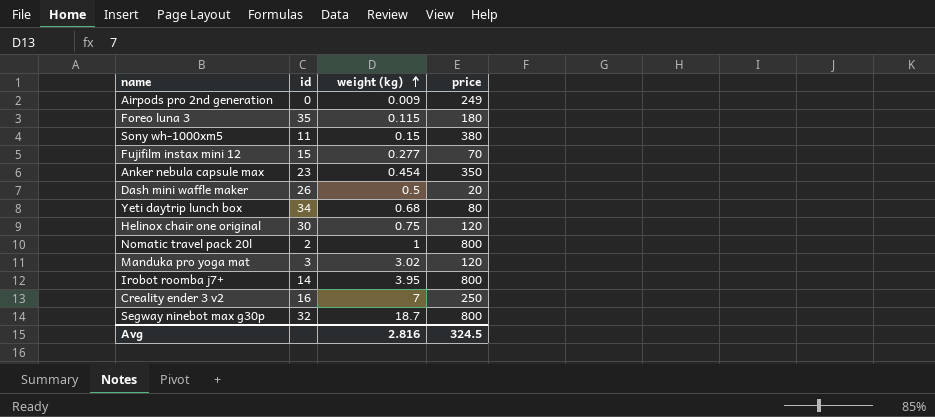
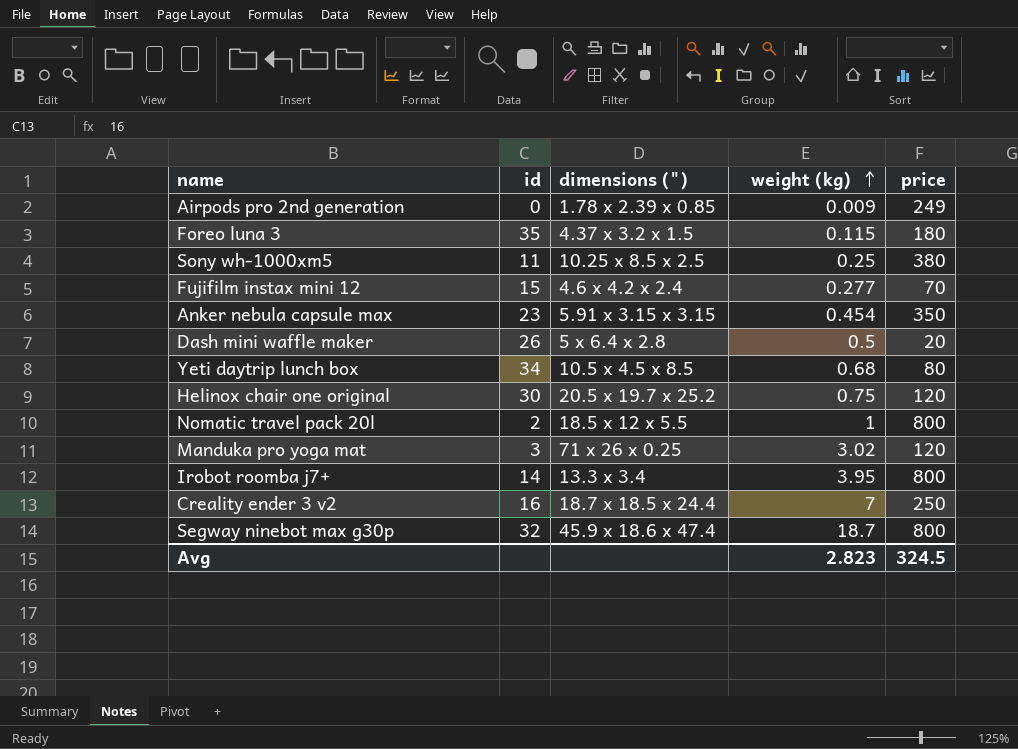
column dimensions (") | position: none -> 3
Sony wh-1000xm5 | weight (kg): 0.15 -> 0.25
Avg | weight (kg): 2.816 -> 2.823

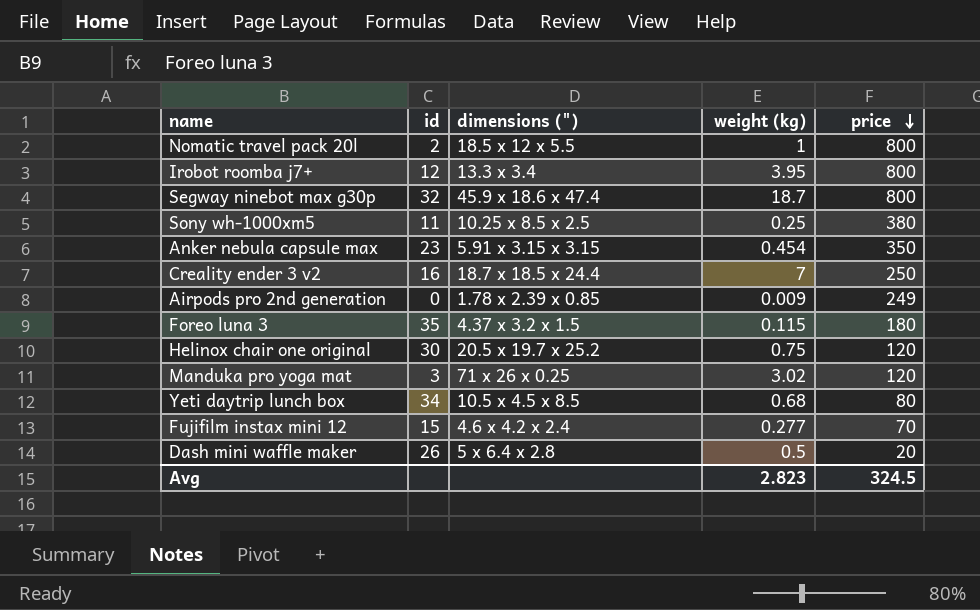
row order: weight (kg) ascending -> price descending
Irobot roomba j7+ | id: 14 -> 12

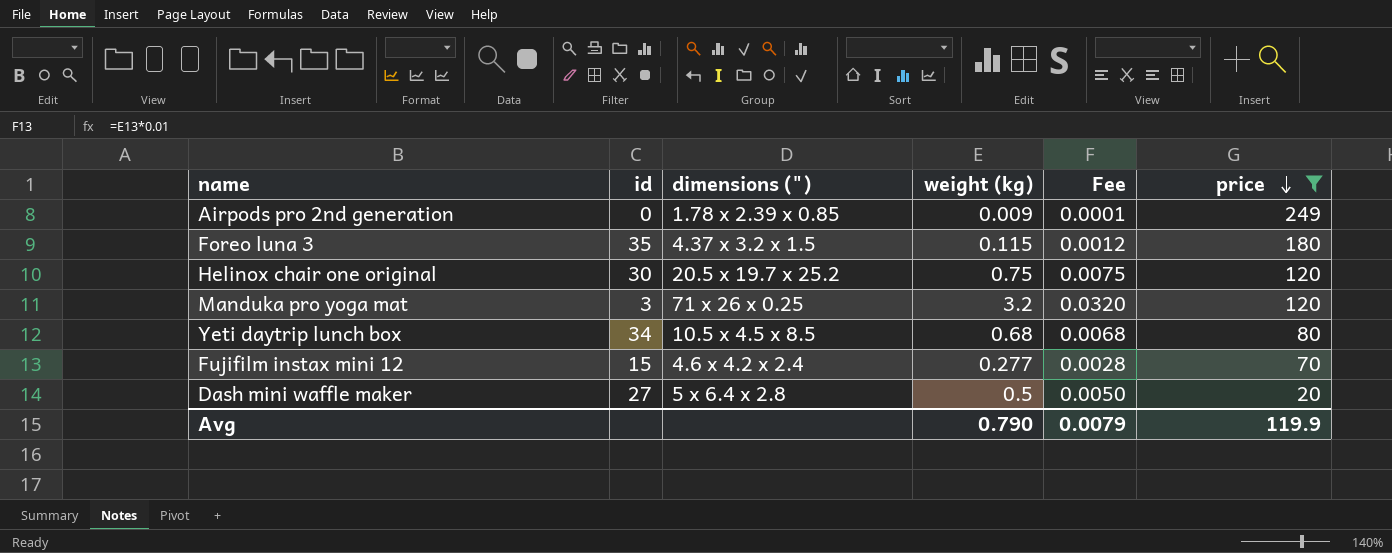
filter: none -> price <= 249
column Fee | formula: none -> [weight (kg)] * 0.01
Manduka pro yoga mat | weight (kg): 3.02 -> 3.2
Dash mini waffle maker | id: 26 -> 27
Avg | weight (kg): 2.823 -> 0.790
Avg | price: 324.5 -> 119.9

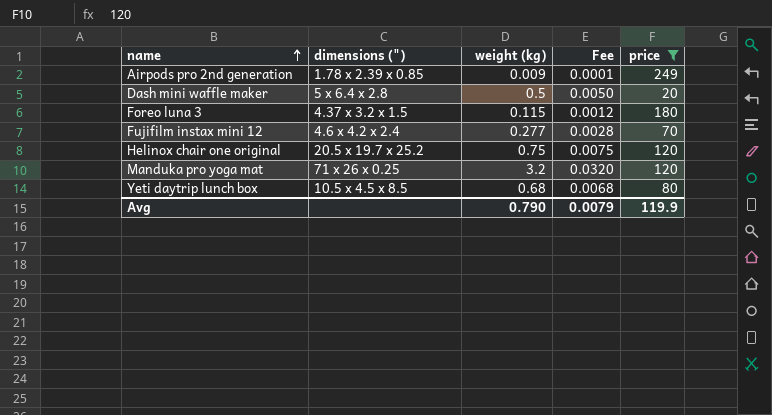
row order: price descending -> name ascending
column id | position: 2 -> none

